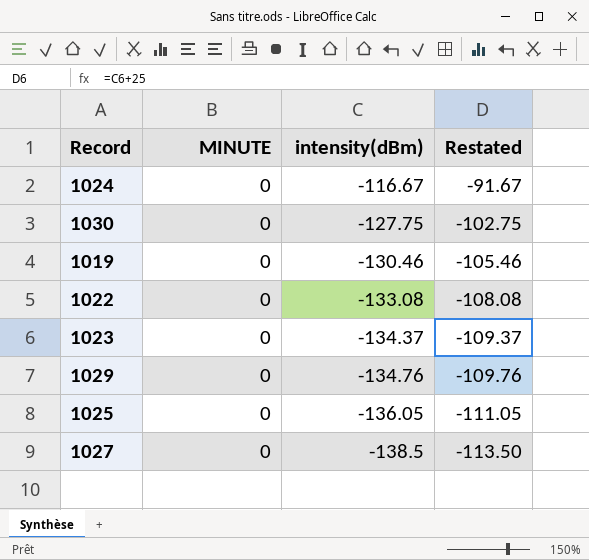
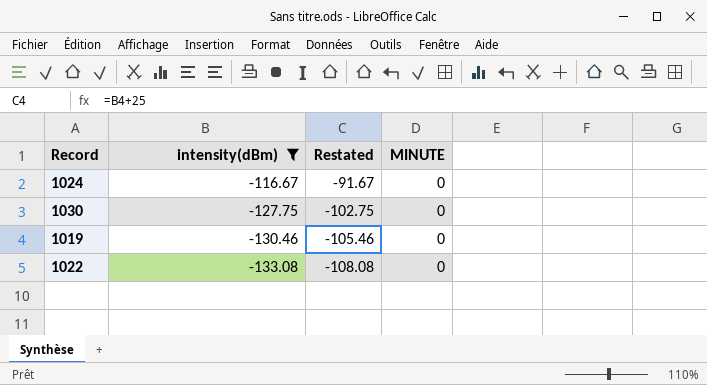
filter: none -> intensity(dBm) >= -133.08
column MINUTE | position: 2 -> 4

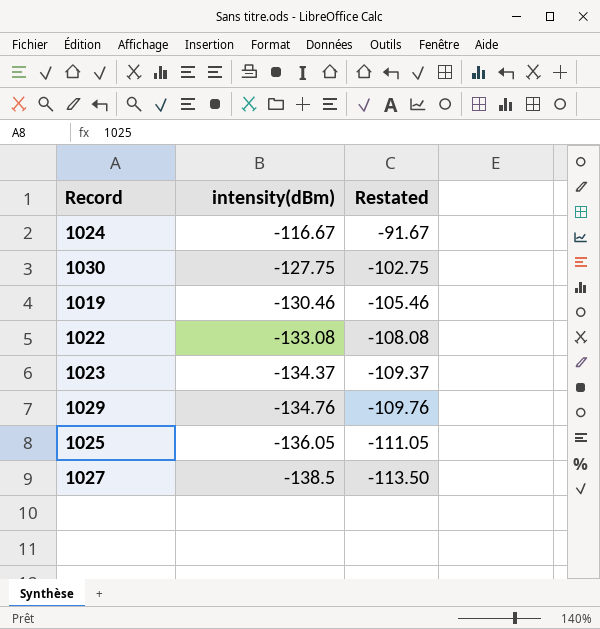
filter: intensity(dBm) >= -133.08 -> none
column MINUTE | position: 4 -> none

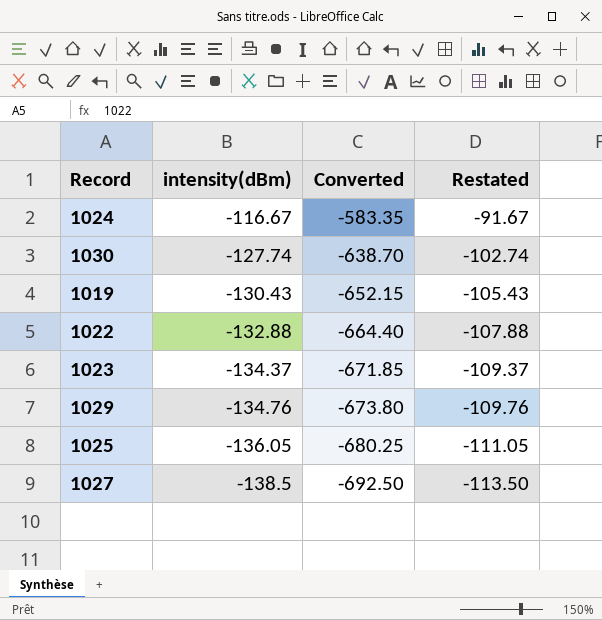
column Converted | formula: none -> [intensity(dBm)] * 5
1030 | intensity(dBm): -127.75 -> -127.74
1030 | Restated: -102.75 -> -102.74
1019 | intensity(dBm): -130.46 -> -130.43
1019 | Restated: -105.46 -> -105.43
1022 | intensity(dBm): -133.08 -> -132.88
1022 | Restated: -108.08 -> -107.88

